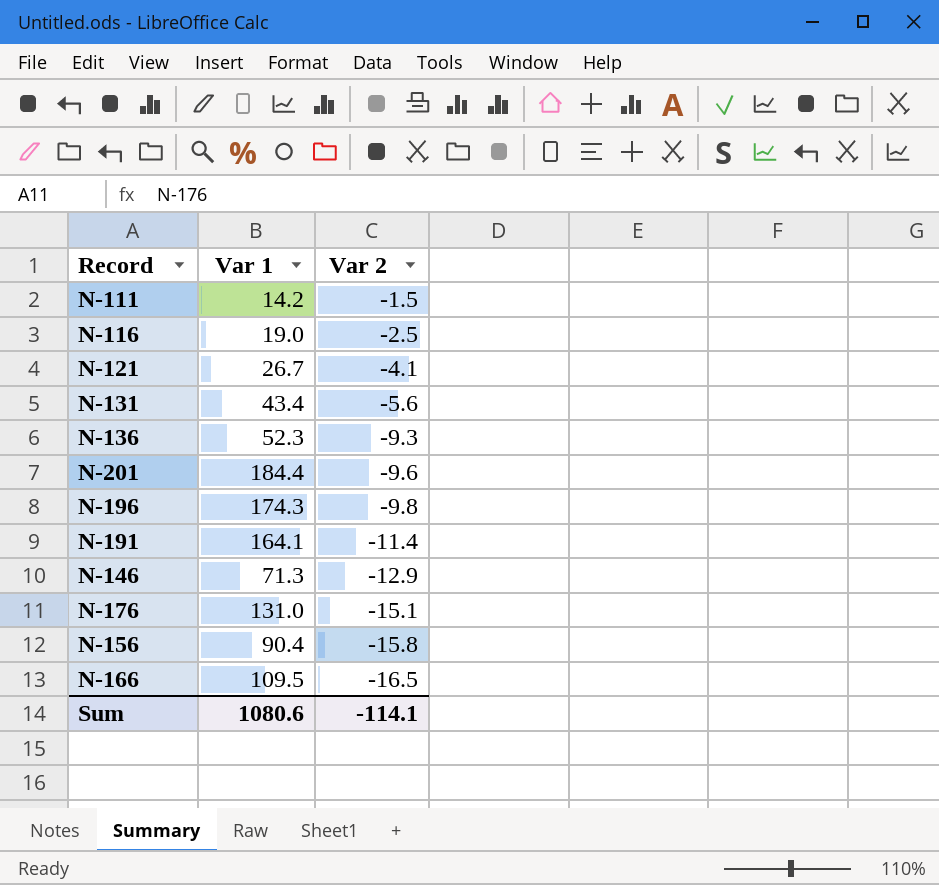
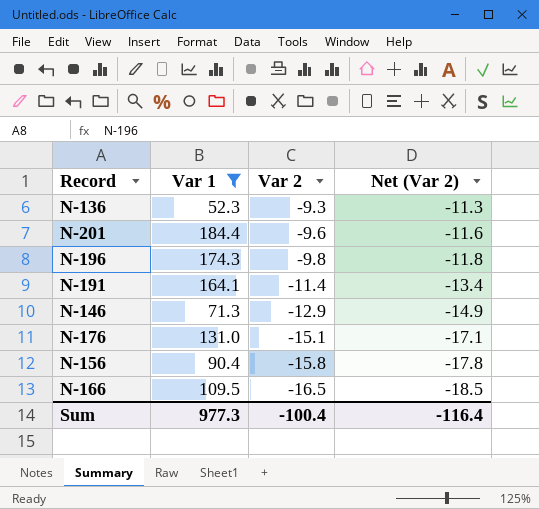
filter: none -> Var 1 >= 52.3
column Net (Var 2) | formula: none -> [Var 2] - 2
Sum | Var 1: 1080.6 -> 977.3
Sum | Var 2: -114.1 -> -100.4

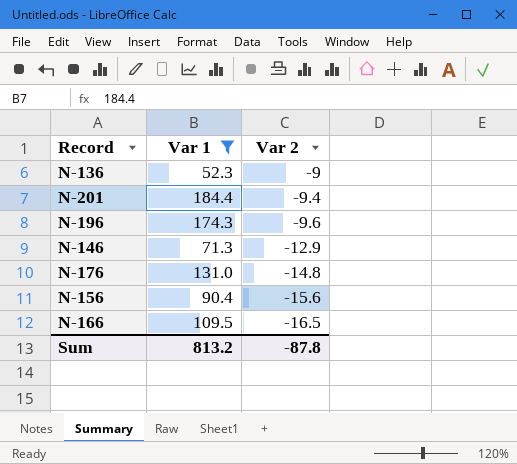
column Net (Var 2) | formula: [Var 2] - 2 -> none
row N-191: 164.1 | -11.4 | -13.4 -> none
N-136 | Var 2: -9.3 -> -9
N-201 | Var 2: -9.6 -> -9.4
N-196 | Var 2: -9.8 -> -9.6
N-176 | Var 2: -15.1 -> -14.8
N-156 | Var 2: -15.8 -> -15.6
Sum | Var 1: 977.3 -> 813.2
Sum | Var 2: -100.4 -> -87.8

